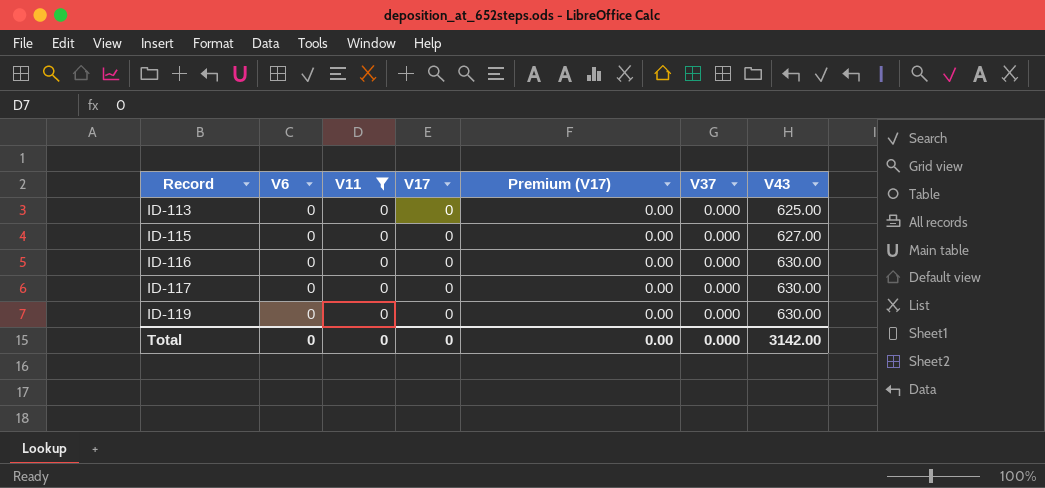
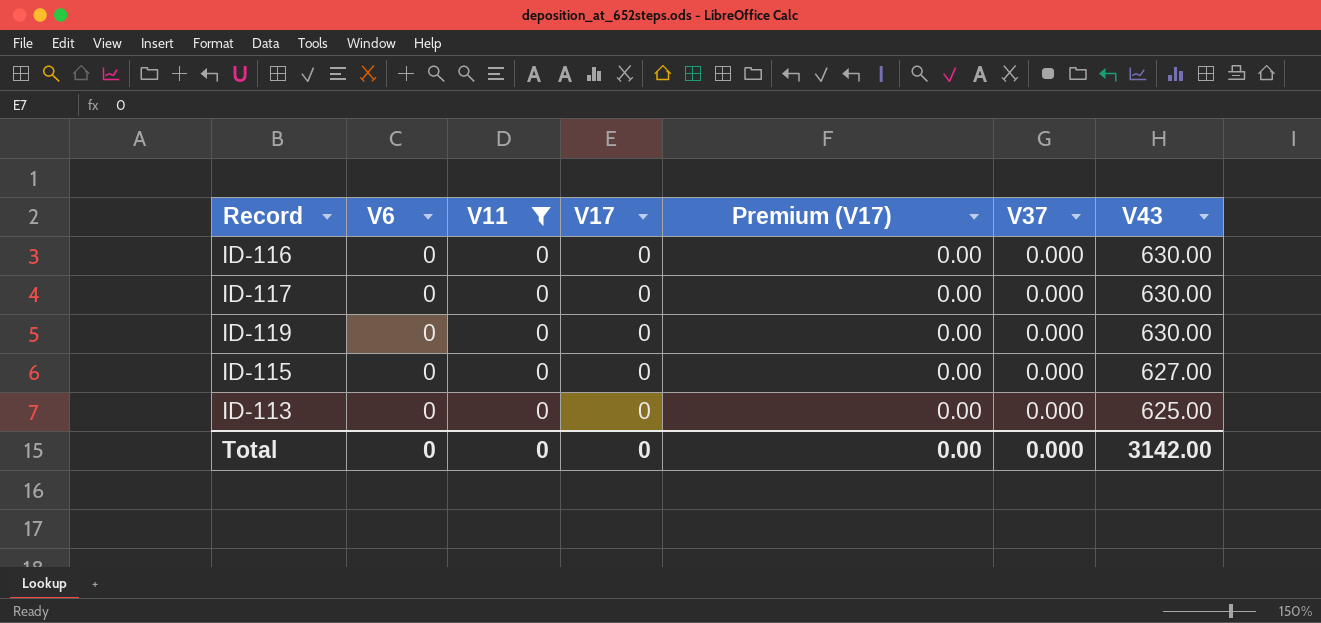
row order: Record ascending -> V43 descending

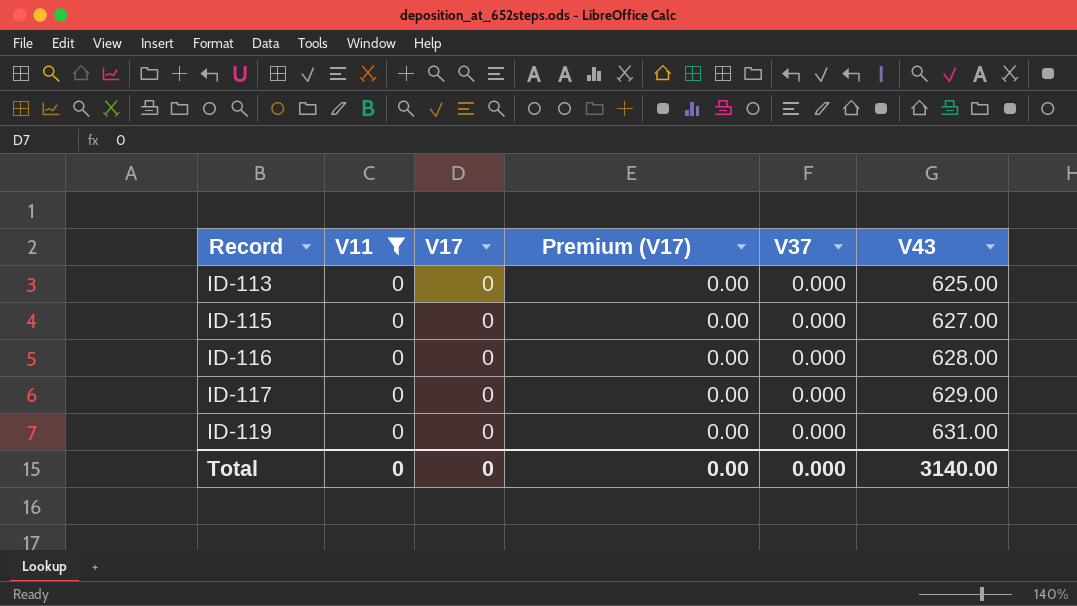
row order: V43 descending -> Record ascending
column V6 | position: 2 -> none
ID-116 | V43: 630.00 -> 628.00
ID-117 | V43: 630.00 -> 629.00
ID-119 | V43: 630.00 -> 631.00
Total | V43: 3142.00 -> 3140.00

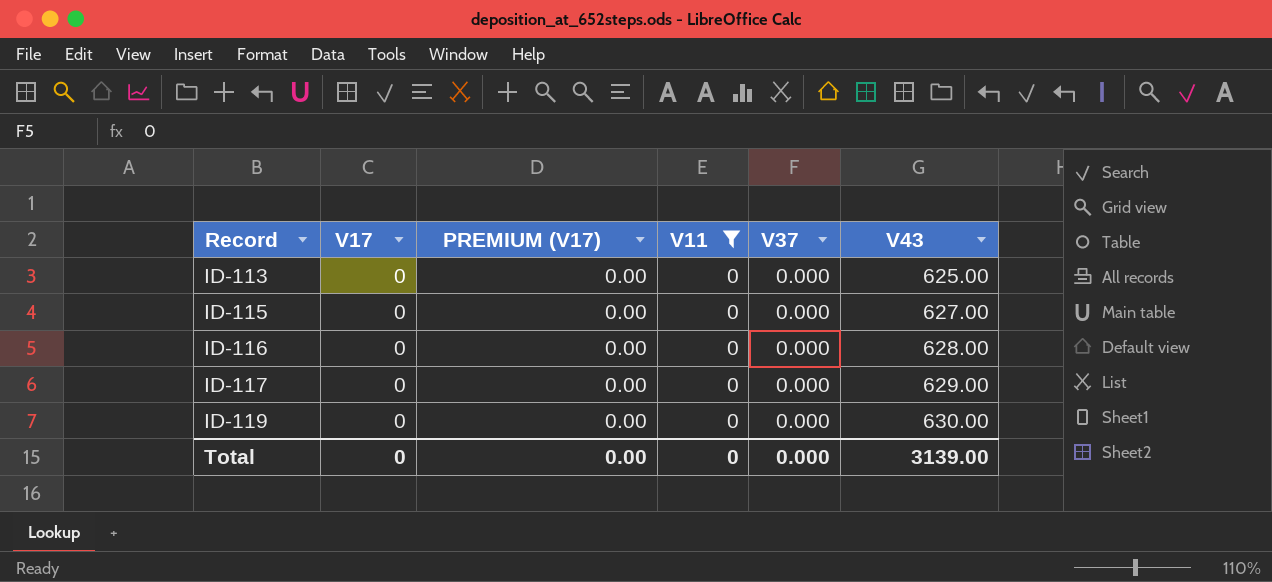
column name: Premium (V17) -> PREMIUM (V17)
column V11 | position: 2 -> 4
ID-119 | V43: 631.00 -> 630.00
Total | V43: 3140.00 -> 3139.00

